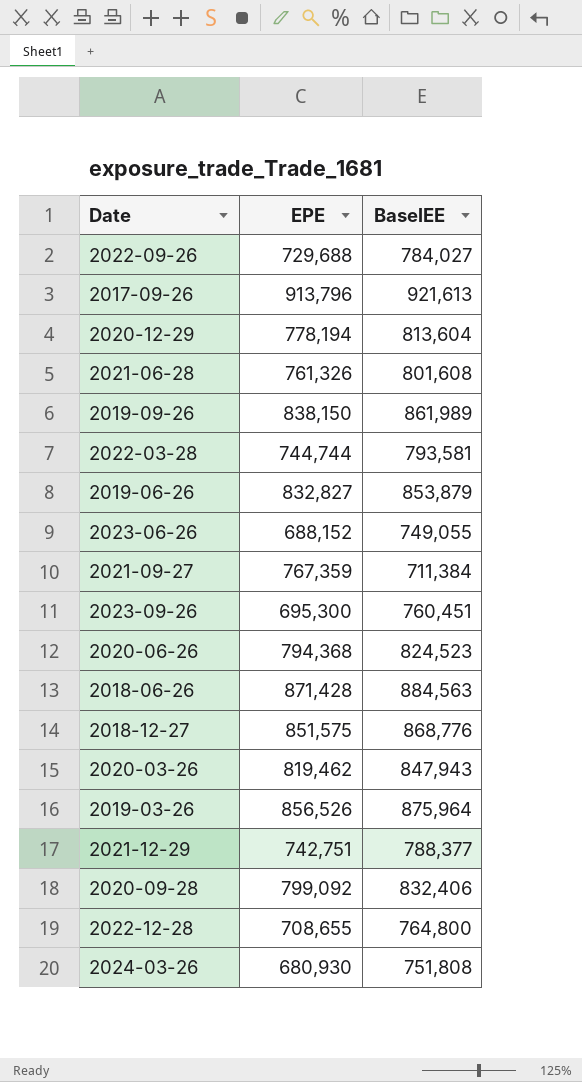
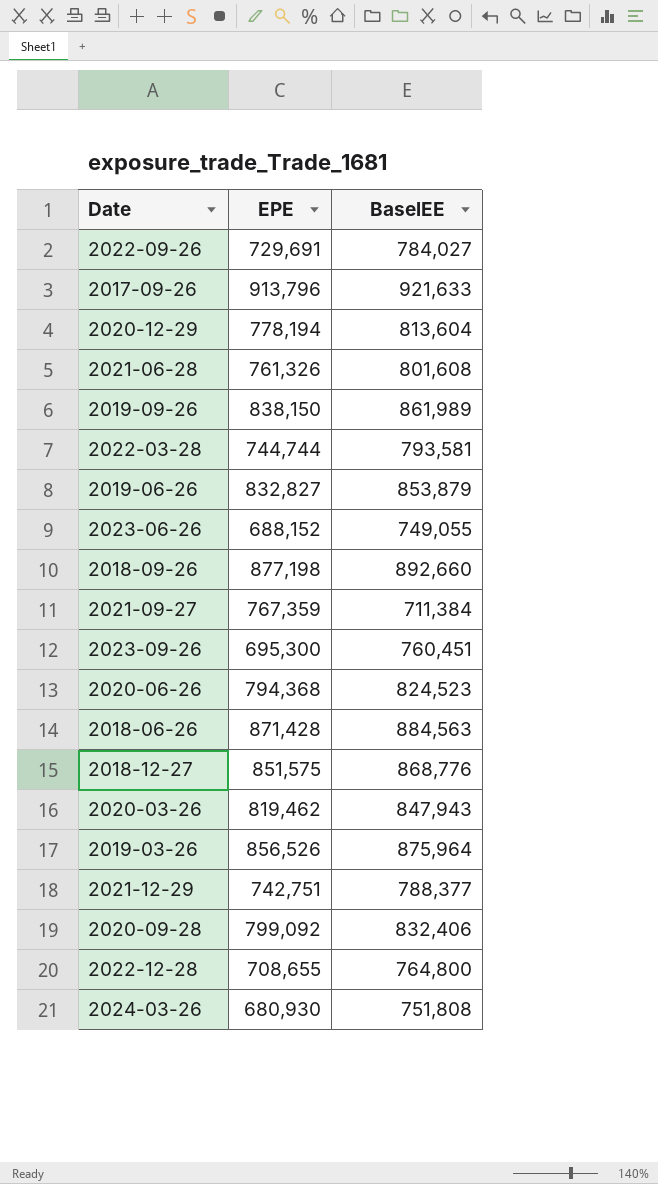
2022-09-26 | EPE: 729,688 -> 729,691
2017-09-26 | BaselEE: 921,613 -> 921,633
row 2018-09-26: none -> 877,198 | 892,660

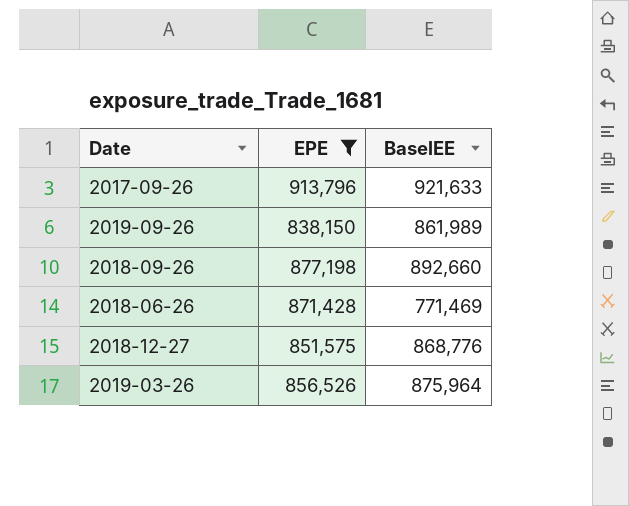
filter: none -> EPE >= 838,150
2018-06-26 | BaselEE: 884,563 -> 771,469

